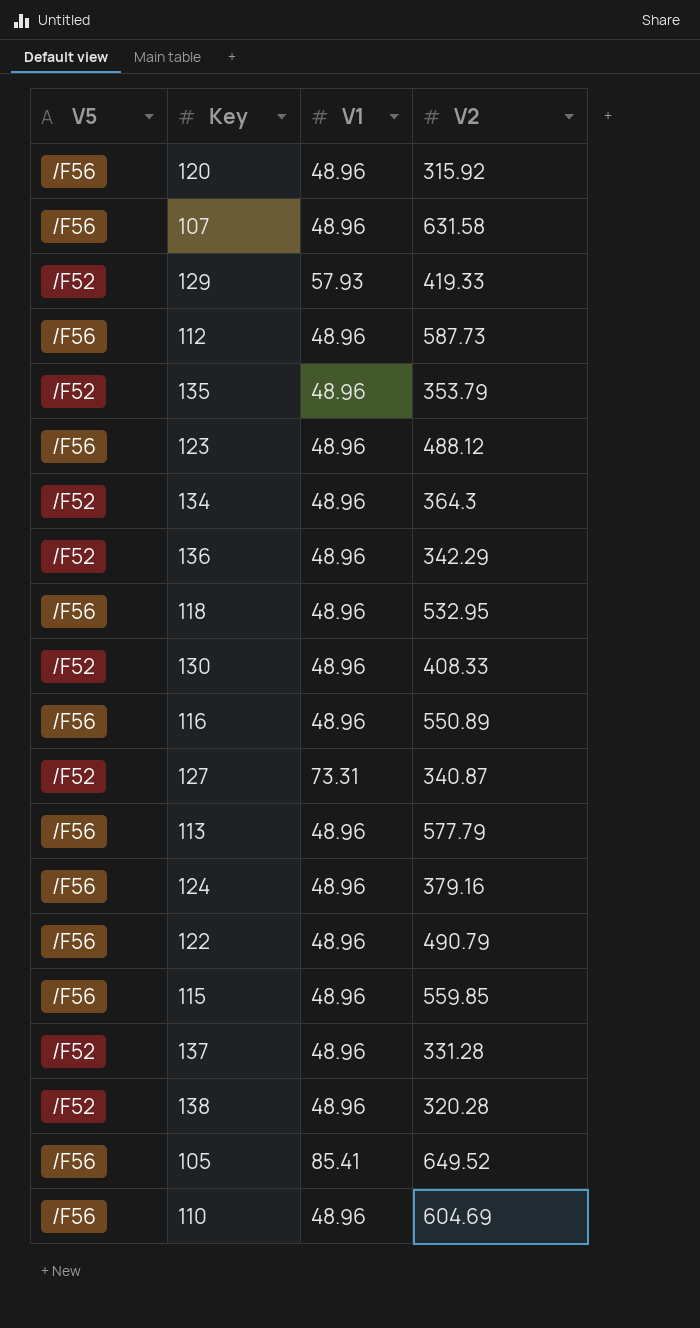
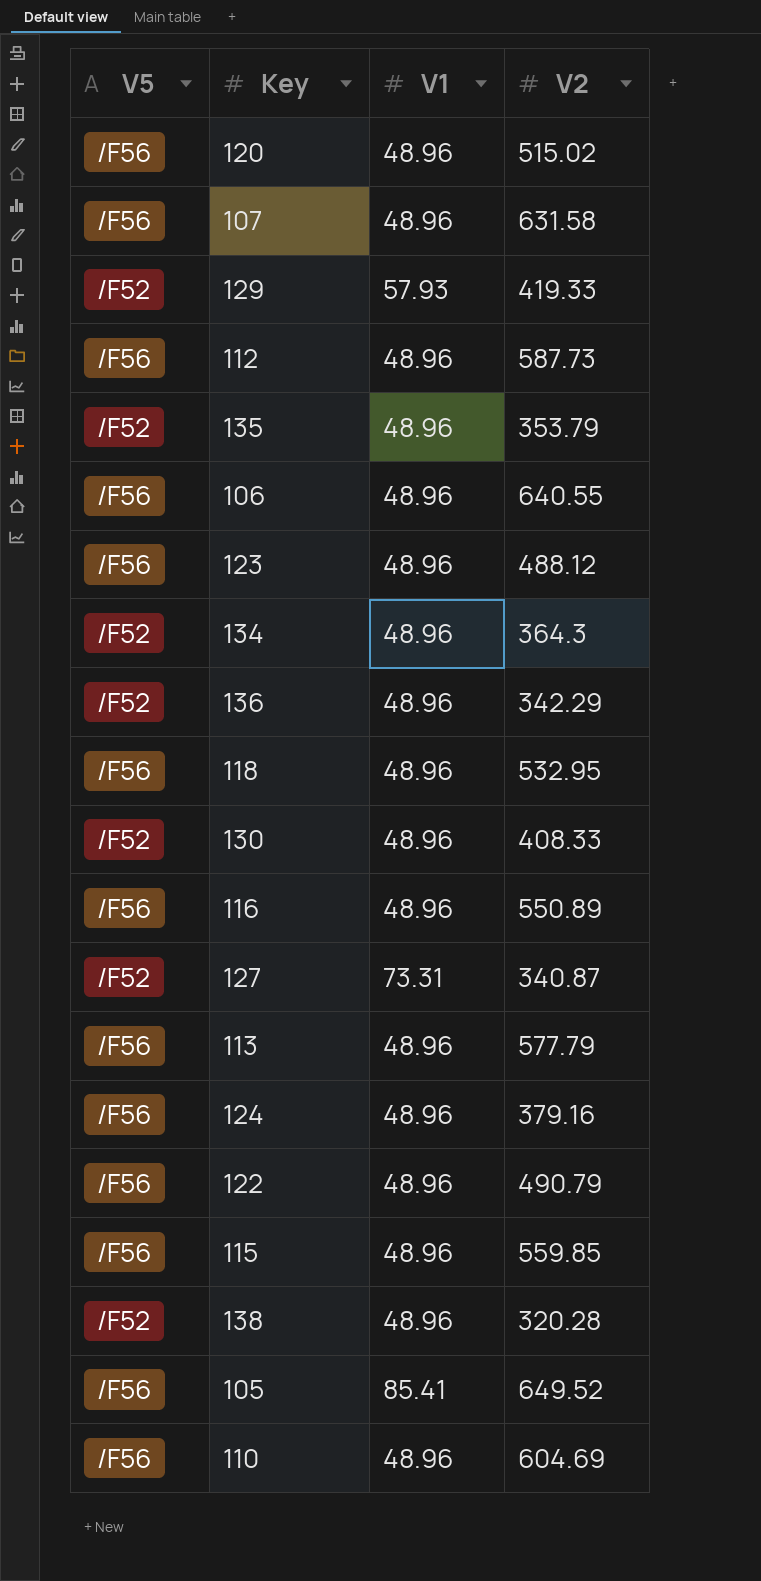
row 137: /F52 | 48.96 | 331.28 -> none
120 | V2: 315.92 -> 515.02
row 106: none -> /F56 | 48.96 | 640.55

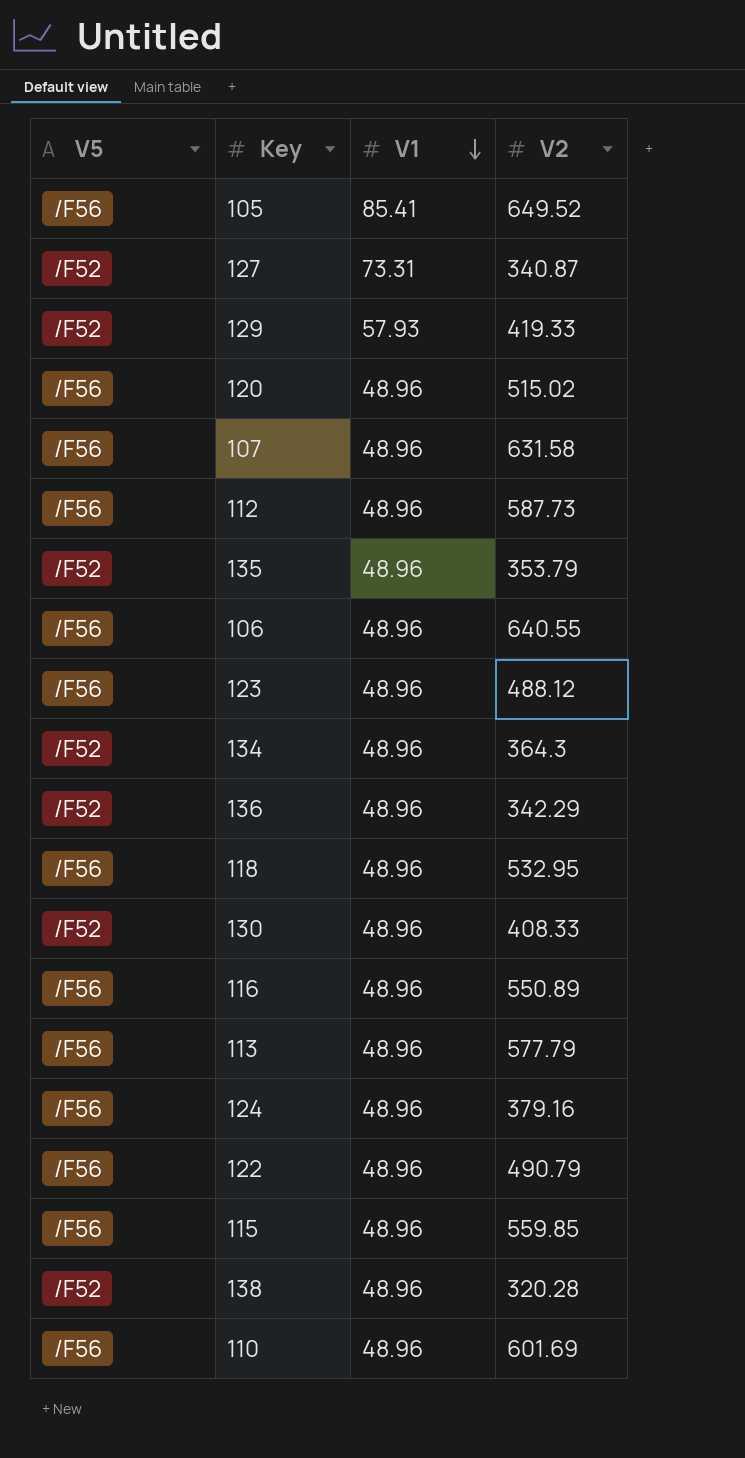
row order: none -> V1 descending
110 | V2: 604.69 -> 601.69

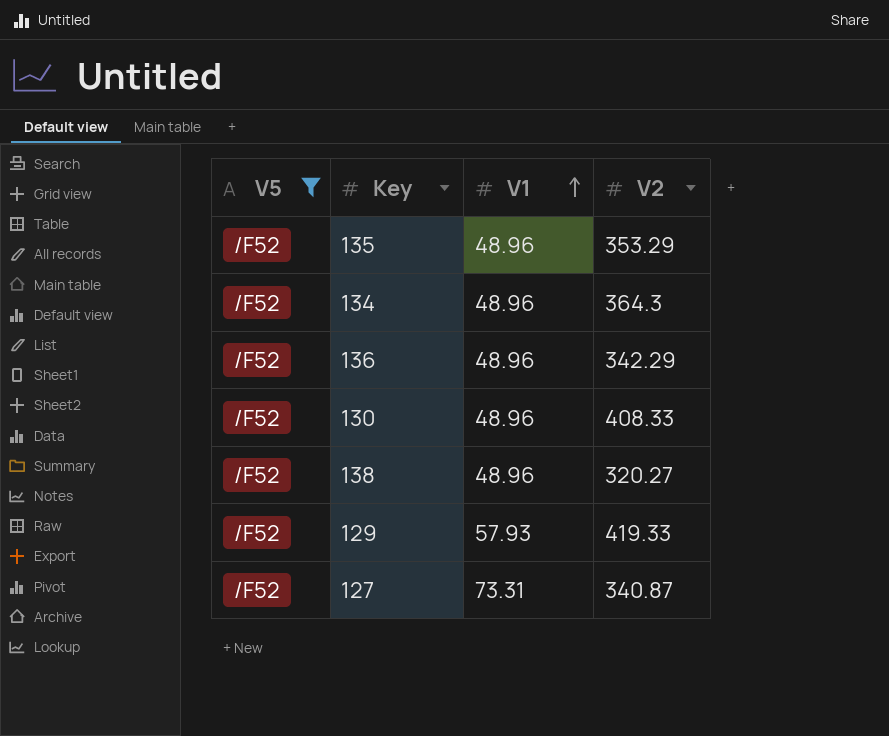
filter: none -> V5 = /F52
row order: V1 descending -> V1 ascending
135 | V2: 353.79 -> 353.29
138 | V2: 320.28 -> 320.27

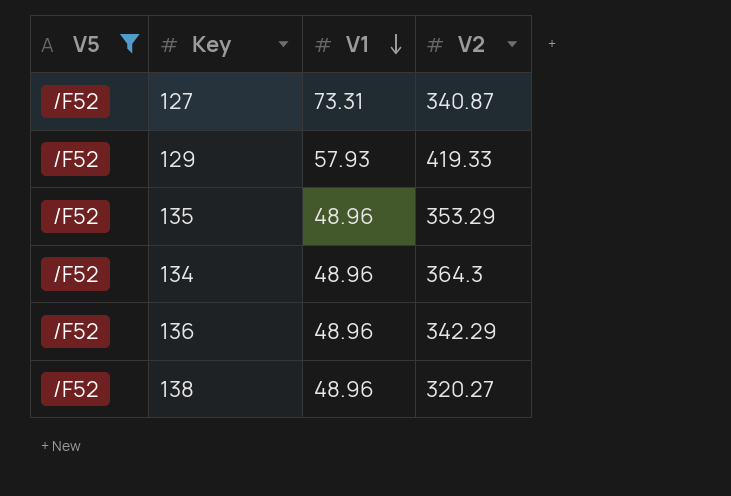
row order: V1 ascending -> V1 descending
row 130: /F52 | 48.96 | 408.33 -> none

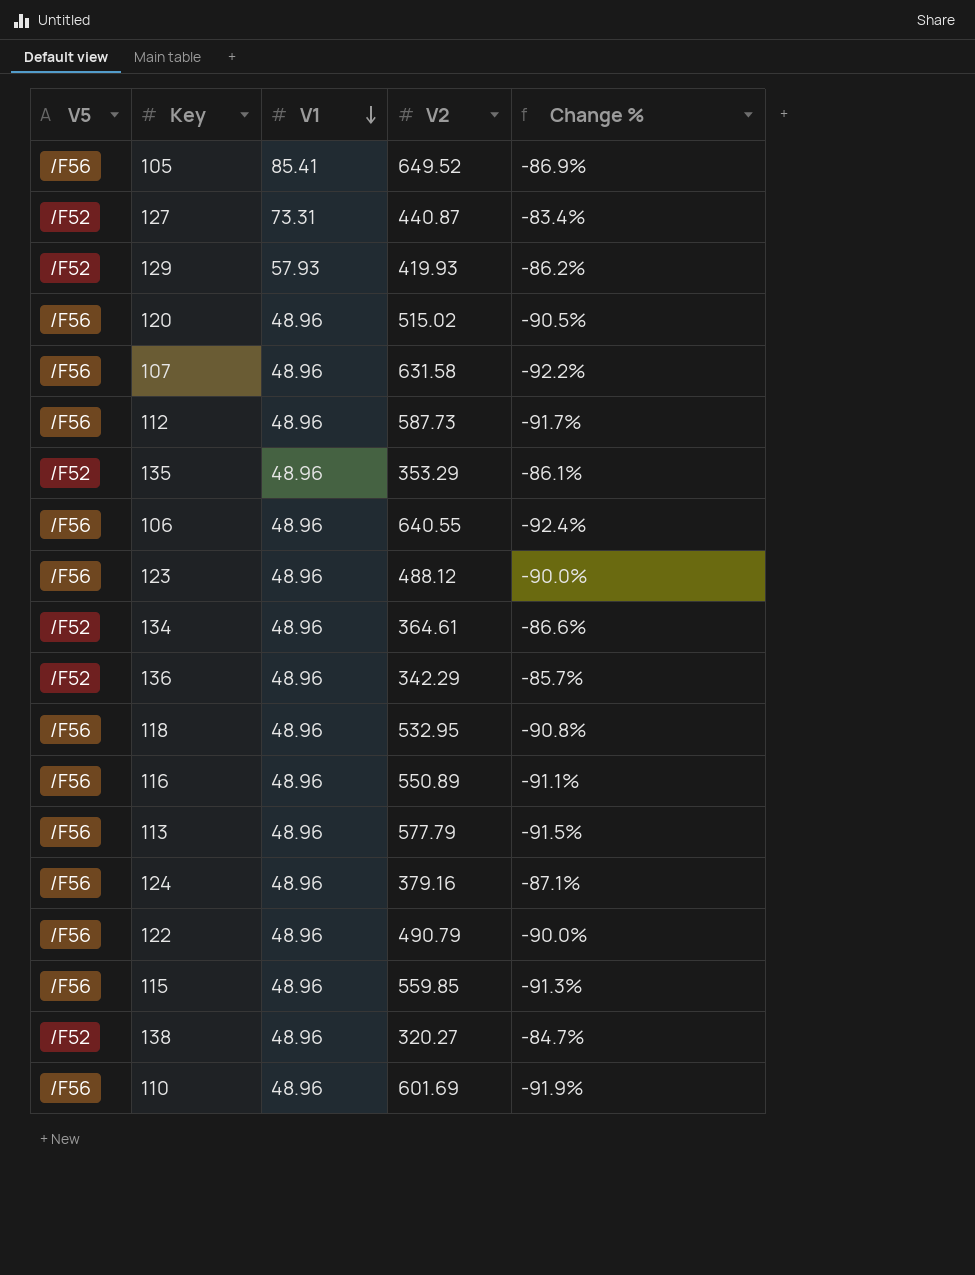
filter: V5 = /F52 -> none
column Change % | formula: none -> ([V1] - [V2]) / [V2]
127 | V2: 340.87 -> 440.87
129 | V2: 419.33 -> 419.93
134 | V2: 364.3 -> 364.61

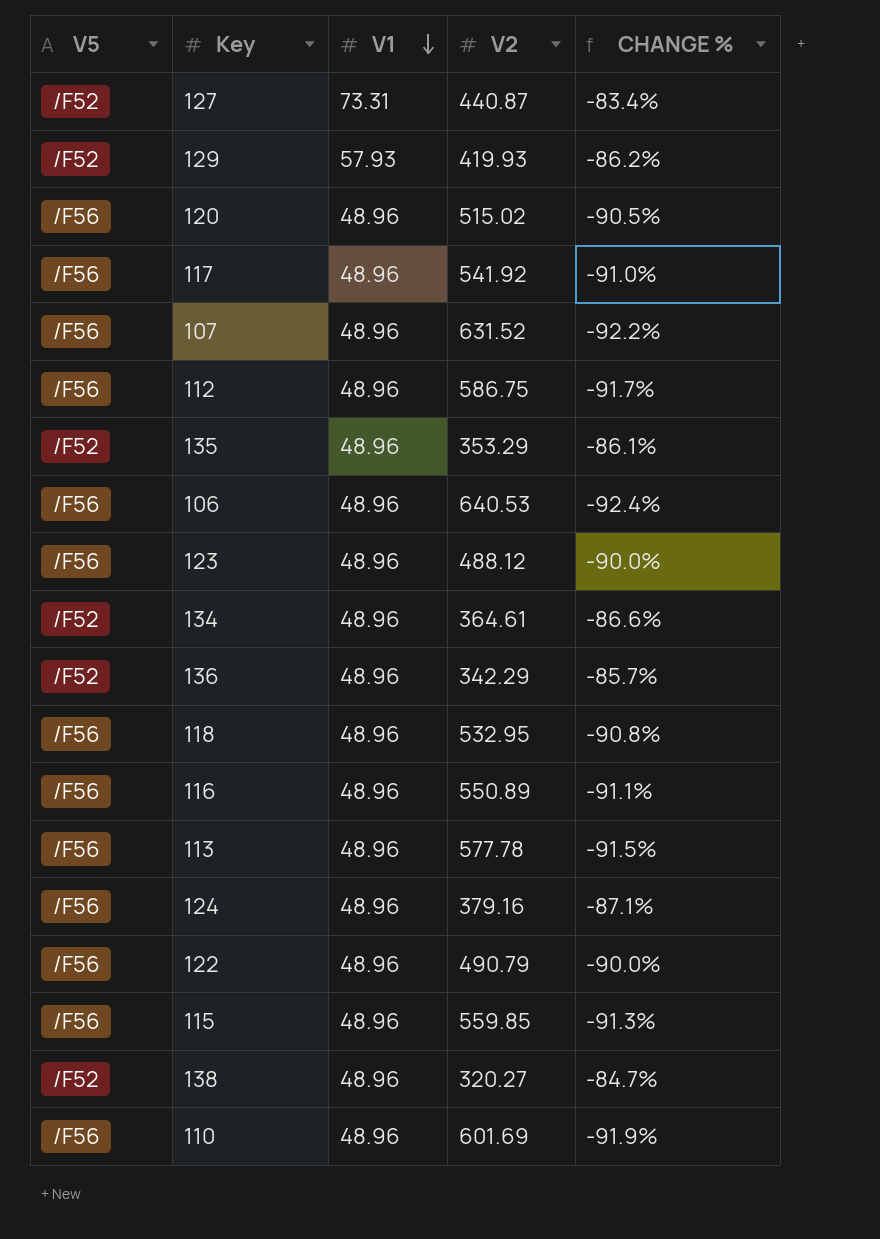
column name: Change % -> CHANGE %
row 105: /F56 | 85.41 | 649.52 | -86.9% -> none
row 117: none -> /F56 | 48.96 | 541.92 | -91.0%
107 | V2: 631.58 -> 631.52
112 | V2: 587.73 -> 586.75
106 | V2: 640.55 -> 640.53
113 | V2: 577.79 -> 577.78

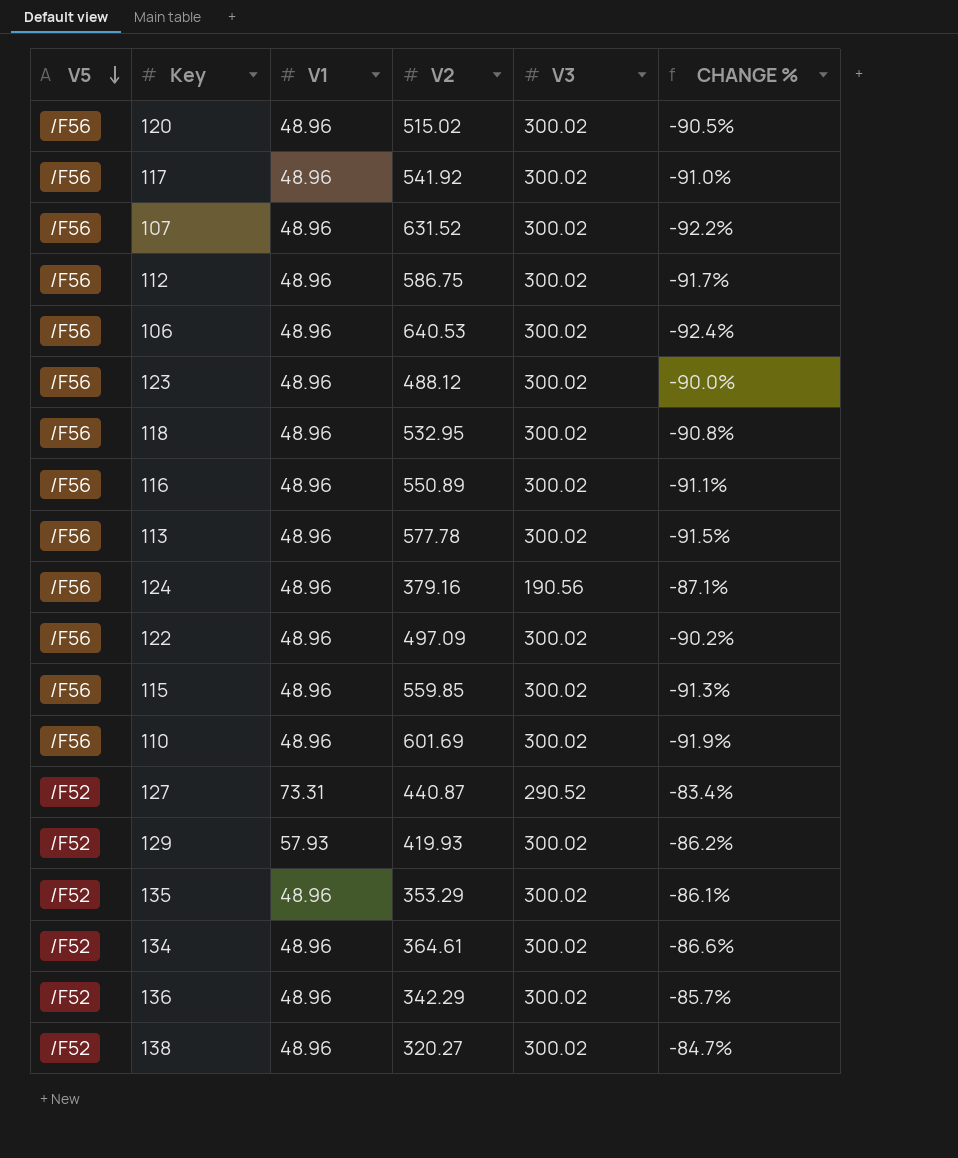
row order: V1 descending -> V5 descending
column V3 | position: none -> 5
122 | V2: 490.79 -> 497.09
122 | CHANGE %: -90.0% -> -90.2%

